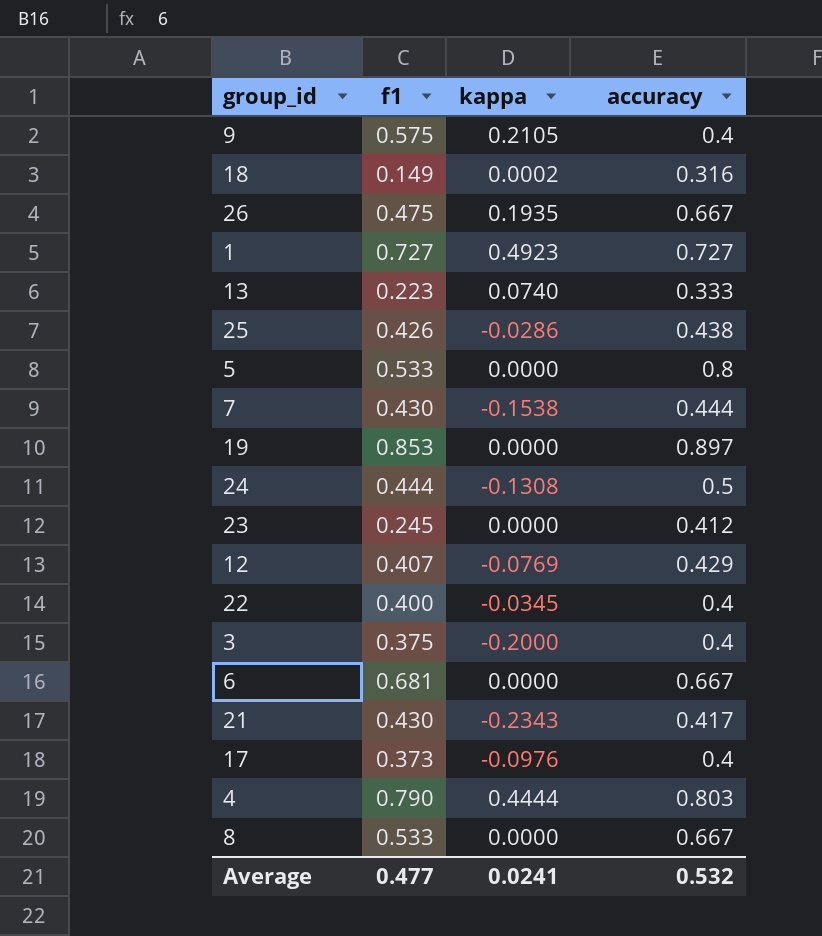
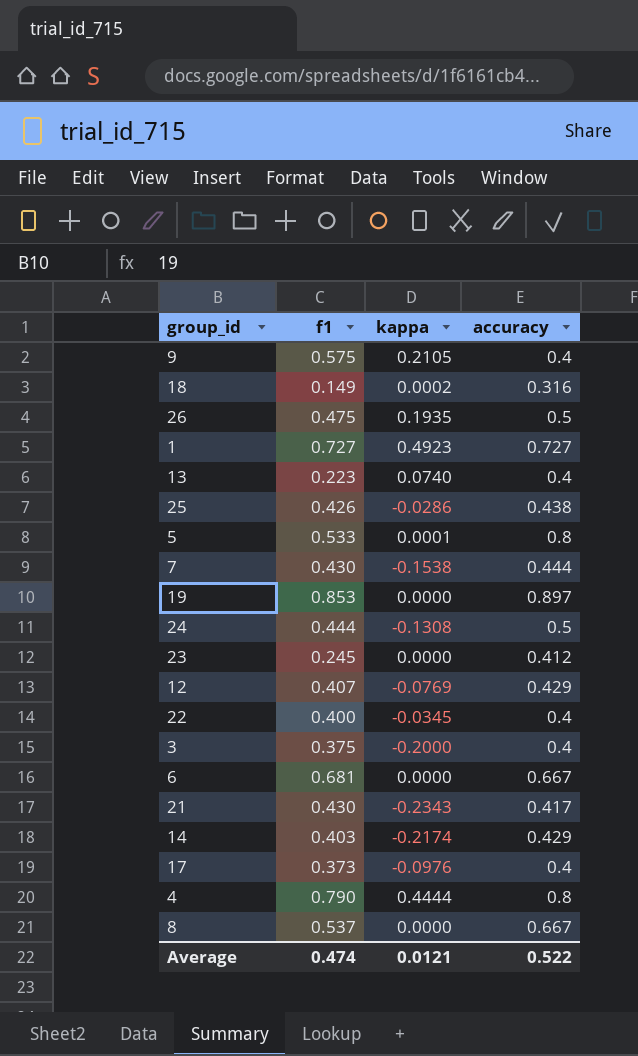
26 | accuracy: 0.667 -> 0.5
13 | accuracy: 0.333 -> 0.4
5 | kappa: 0.0000 -> 0.0001
row 14: none -> 0.403 | -0.2174 | 0.429
4 | accuracy: 0.803 -> 0.8
8 | f1: 0.533 -> 0.537
Average | f1: 0.477 -> 0.474
Average | kappa: 0.0241 -> 0.0121
Average | accuracy: 0.532 -> 0.522

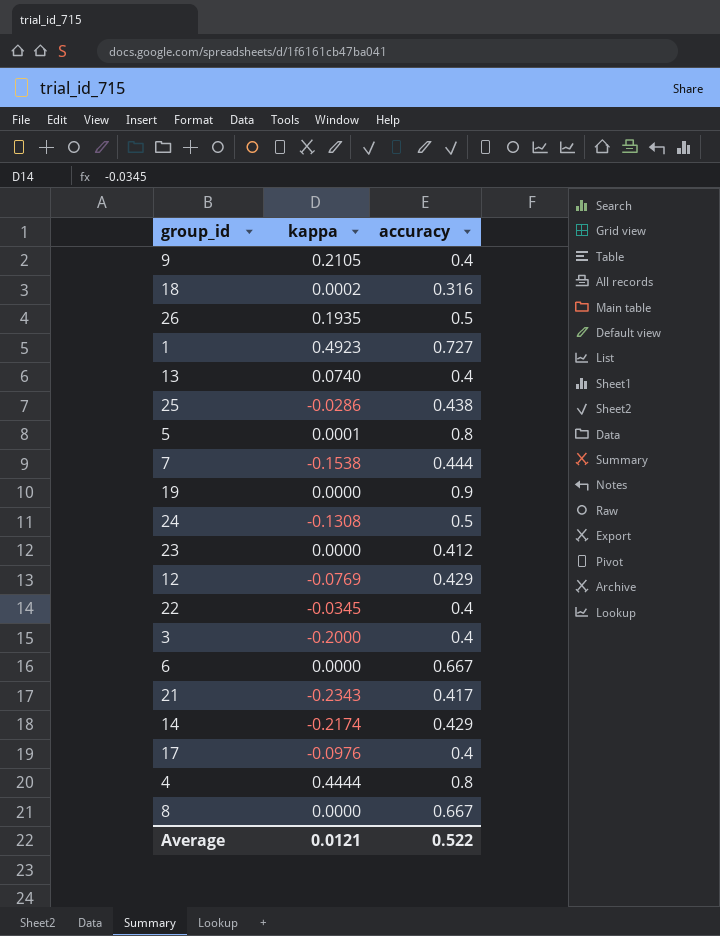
column f1 | position: 2 -> none
19 | accuracy: 0.897 -> 0.9

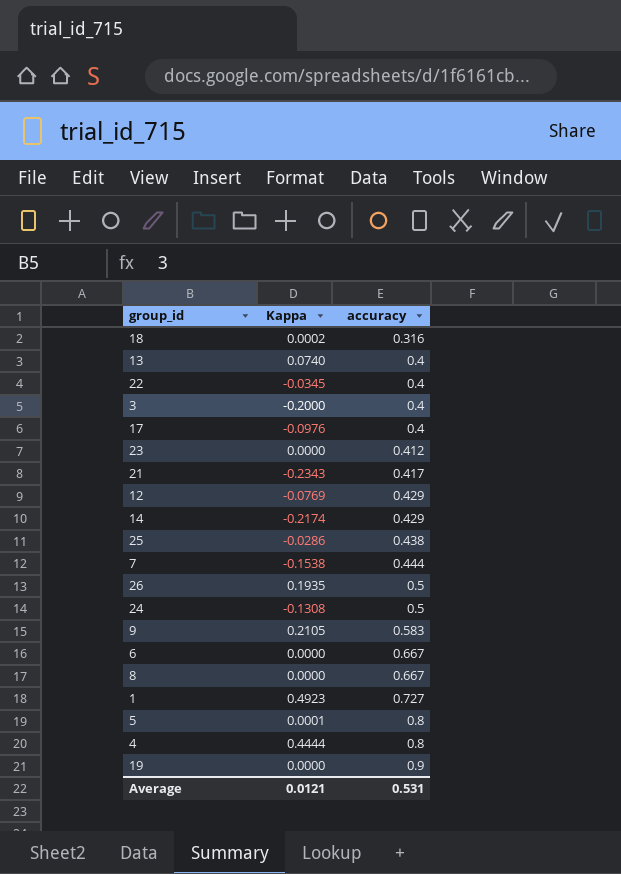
row order: none -> accuracy ascending
column name: kappa -> Kappa
9 | accuracy: 0.4 -> 0.583
Average | accuracy: 0.522 -> 0.531

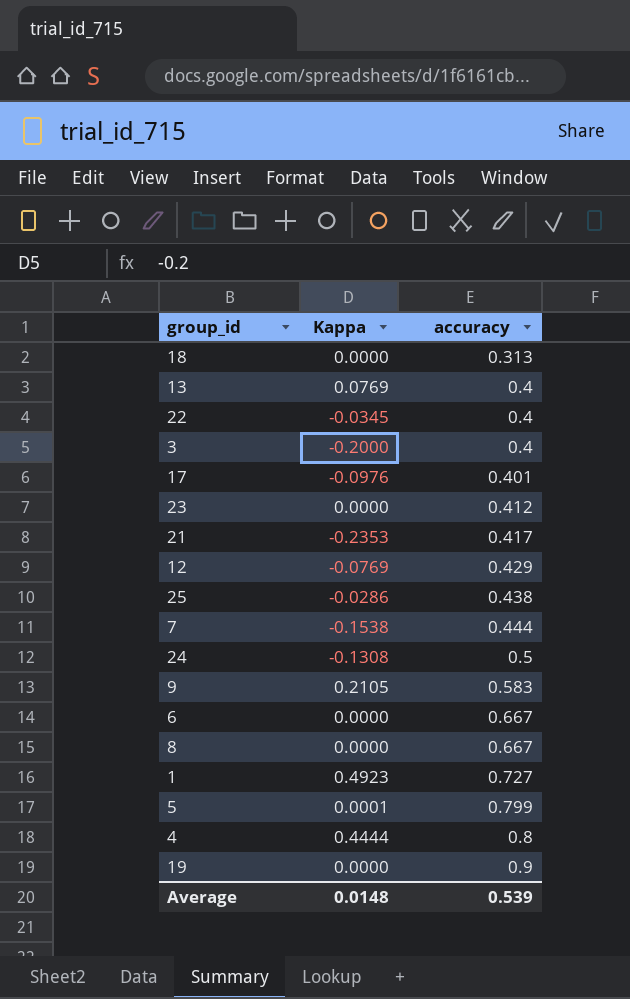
row 14: -0.2174 | 0.429 -> none
row 26: 0.1935 | 0.5 -> none
18 | Kappa: 0.0002 -> 0.0000
18 | accuracy: 0.316 -> 0.313
13 | Kappa: 0.0740 -> 0.0769
17 | accuracy: 0.4 -> 0.401
21 | Kappa: -0.2343 -> -0.2353
5 | accuracy: 0.8 -> 0.799
Average | Kappa: 0.0121 -> 0.0148
Average | accuracy: 0.531 -> 0.539

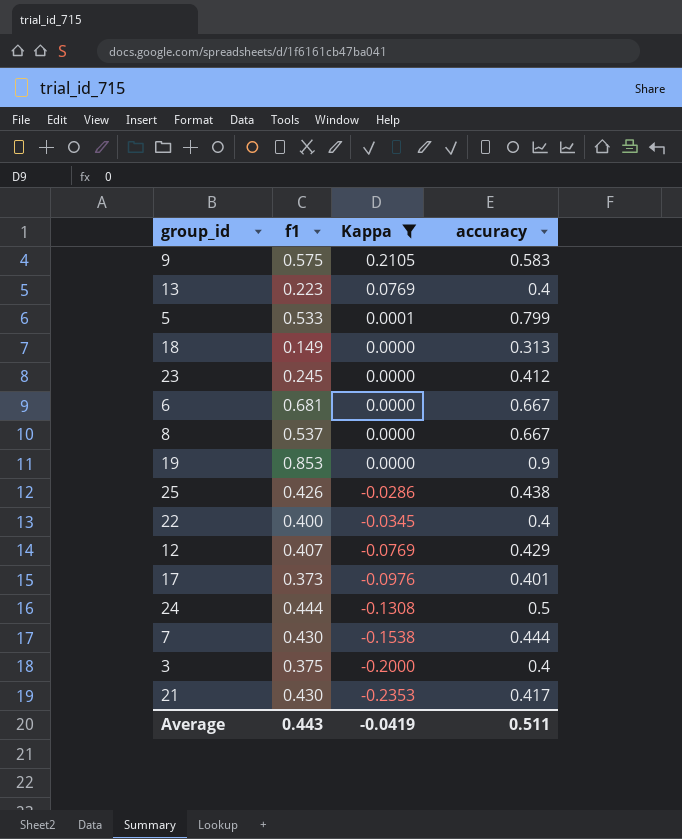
filter: none -> Kappa <= 0.2105
row order: accuracy ascending -> Kappa descending
column f1 | position: none -> 2
Average | Kappa: 0.0148 -> -0.0419
Average | accuracy: 0.539 -> 0.511

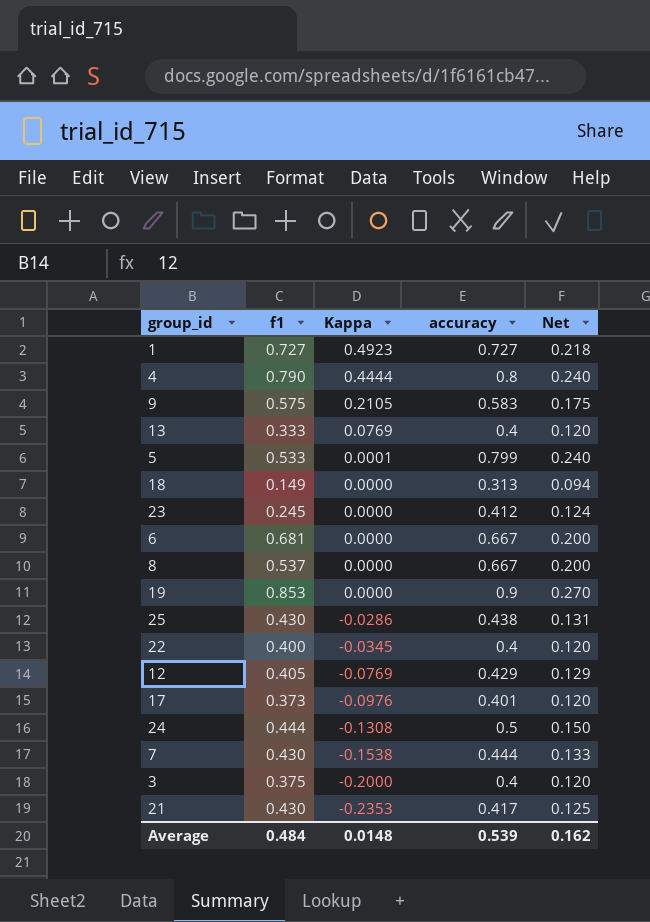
filter: Kappa <= 0.2105 -> none
column Net | formula: none -> [accuracy] * 0.3
13 | f1: 0.223 -> 0.333
25 | f1: 0.426 -> 0.430
12 | f1: 0.407 -> 0.405
Average | f1: 0.443 -> 0.484
Average | Kappa: -0.0419 -> 0.0148
Average | accuracy: 0.511 -> 0.539

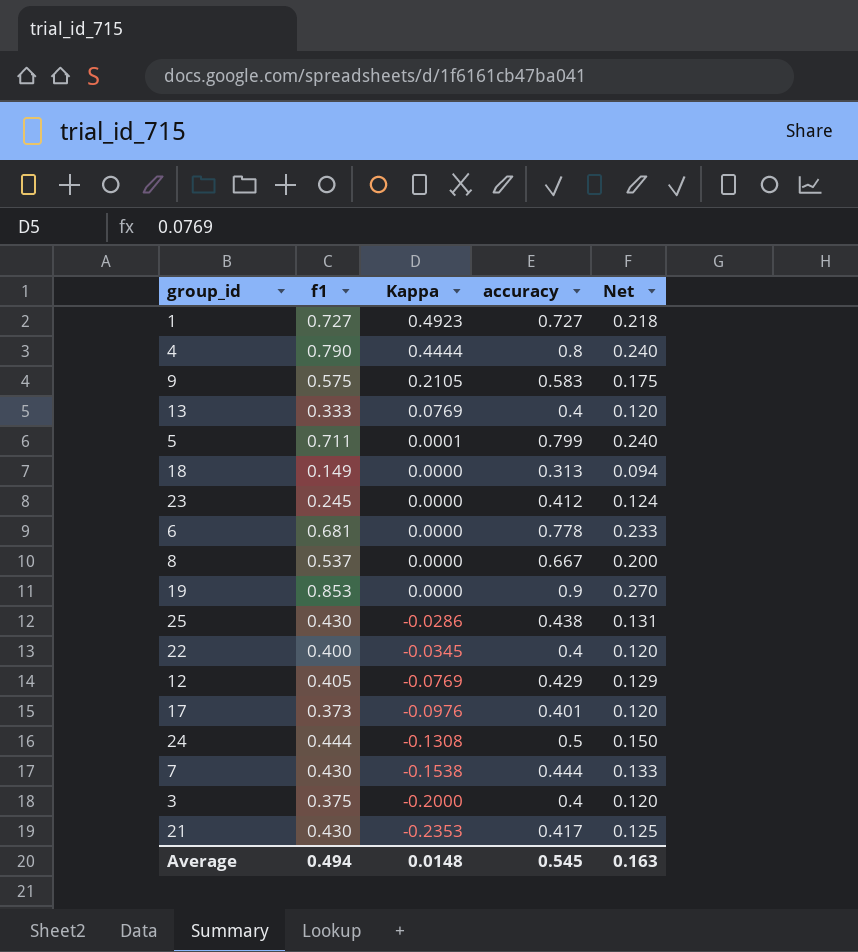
5 | f1: 0.533 -> 0.711
6 | accuracy: 0.667 -> 0.778
6 | Net: 0.200 -> 0.233
Average | f1: 0.484 -> 0.494
Average | accuracy: 0.539 -> 0.545
Average | Net: 0.162 -> 0.163

